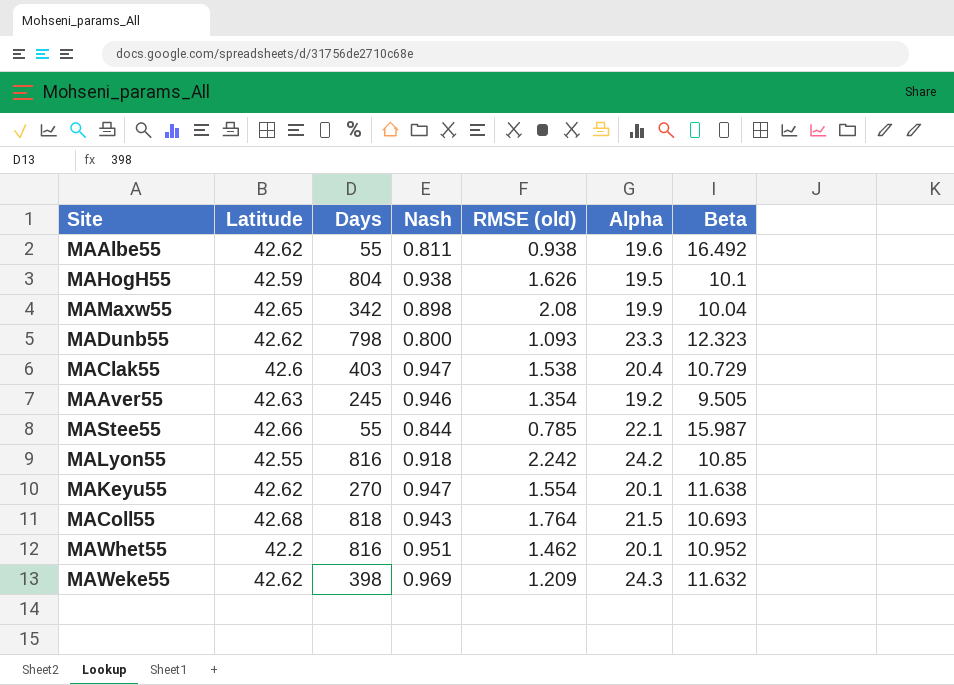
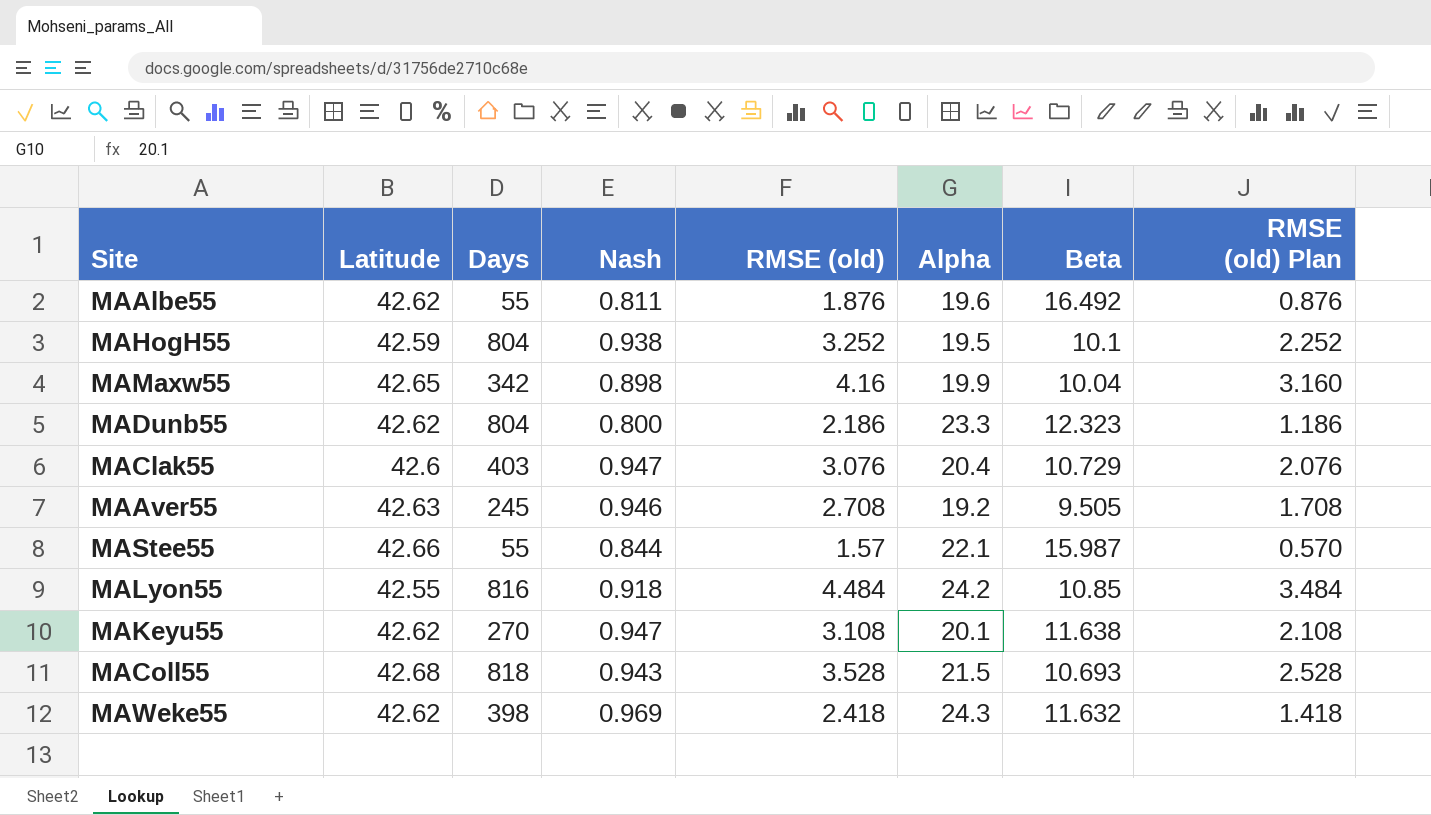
column RMSE (old) Plan | formula: none -> [RMSE (old)] - 1
row MAWhet55: 42.2 | 816 | 0.951 | 1.462 | 20.1 | 10.952 -> none
MAAlbe55 | RMSE (old): 0.938 -> 1.876
MAHogH55 | RMSE (old): 1.626 -> 3.252
MAMaxw55 | RMSE (old): 2.08 -> 4.16
MADunb55 | Days: 798 -> 804
MADunb55 | RMSE (old): 1.093 -> 2.186
MAClak55 | RMSE (old): 1.538 -> 3.076
MAAver55 | RMSE (old): 1.354 -> 2.708
MAStee55 | RMSE (old): 0.785 -> 1.57
MALyon55 | RMSE (old): 2.242 -> 4.484
MAKeyu55 | RMSE (old): 1.554 -> 3.108
MAColl55 | RMSE (old): 1.764 -> 3.528
MAWeke55 | RMSE (old): 1.209 -> 2.418

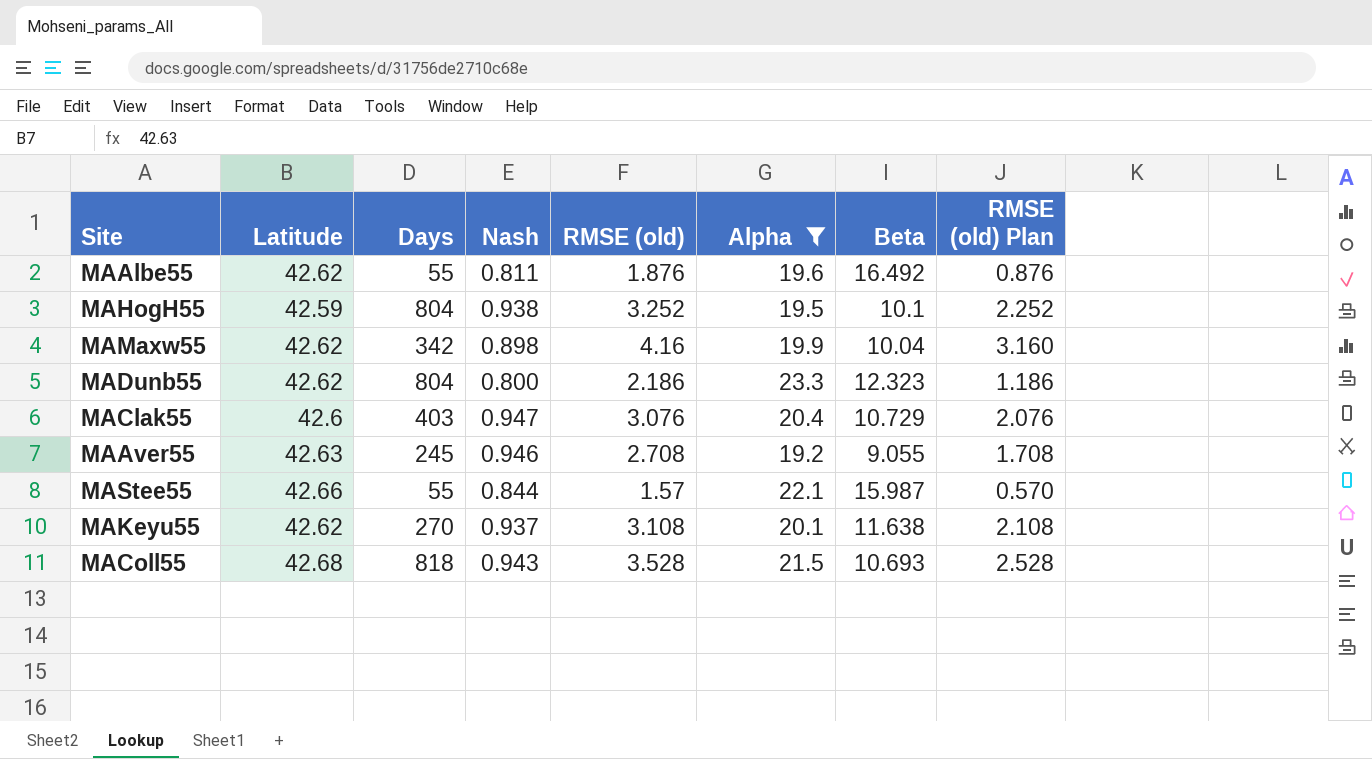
filter: none -> Alpha <= 23.3
MAMaxw55 | Latitude: 42.65 -> 42.62
MAAver55 | Beta: 9.505 -> 9.055
MAKeyu55 | Nash: 0.947 -> 0.937

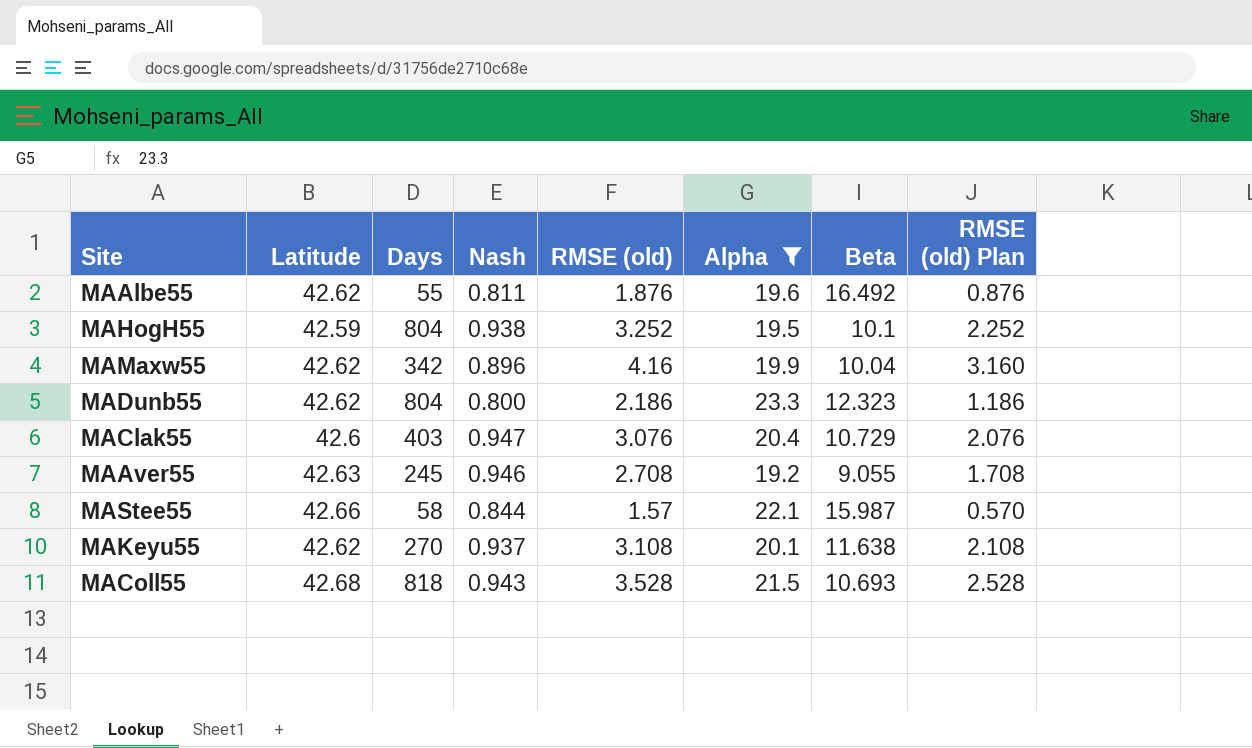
MAMaxw55 | Nash: 0.898 -> 0.896
MAStee55 | Days: 55 -> 58

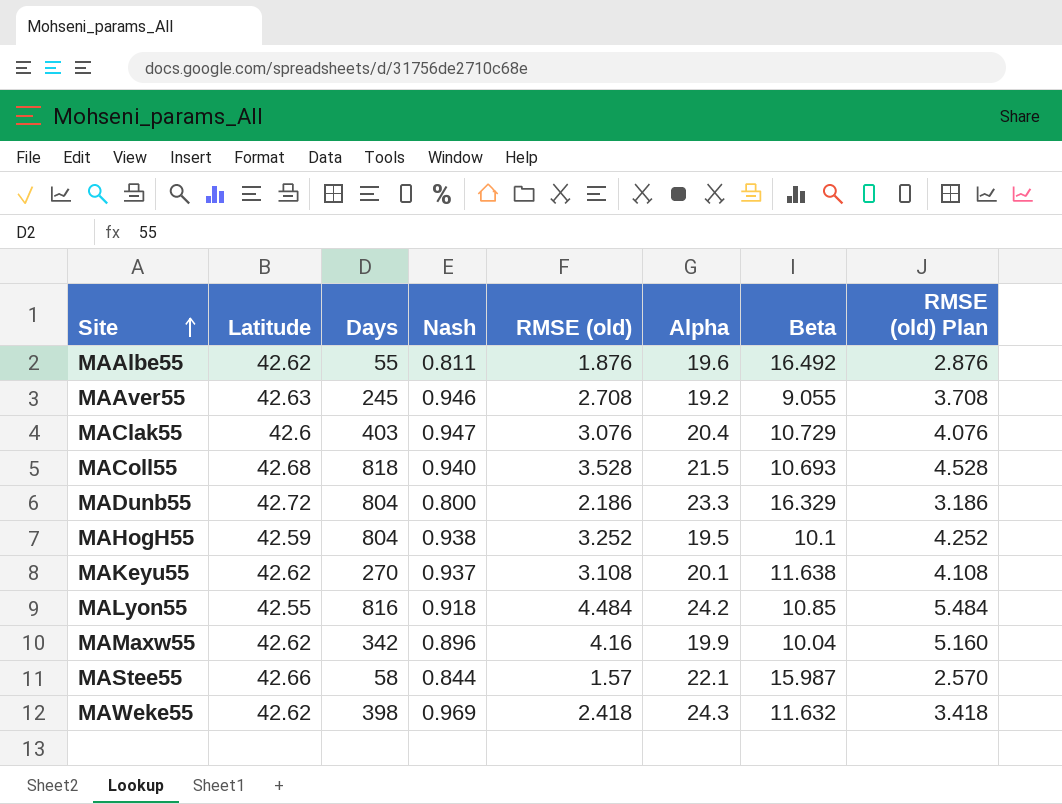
filter: Alpha <= 23.3 -> none
row order: none -> Site ascending
column RMSE (old) Plan | formula: [RMSE (old)] - 1 -> [RMSE (old)] + 1
MAColl55 | Nash: 0.943 -> 0.940
MADunb55 | Latitude: 42.62 -> 42.72
MADunb55 | Beta: 12.323 -> 16.329

